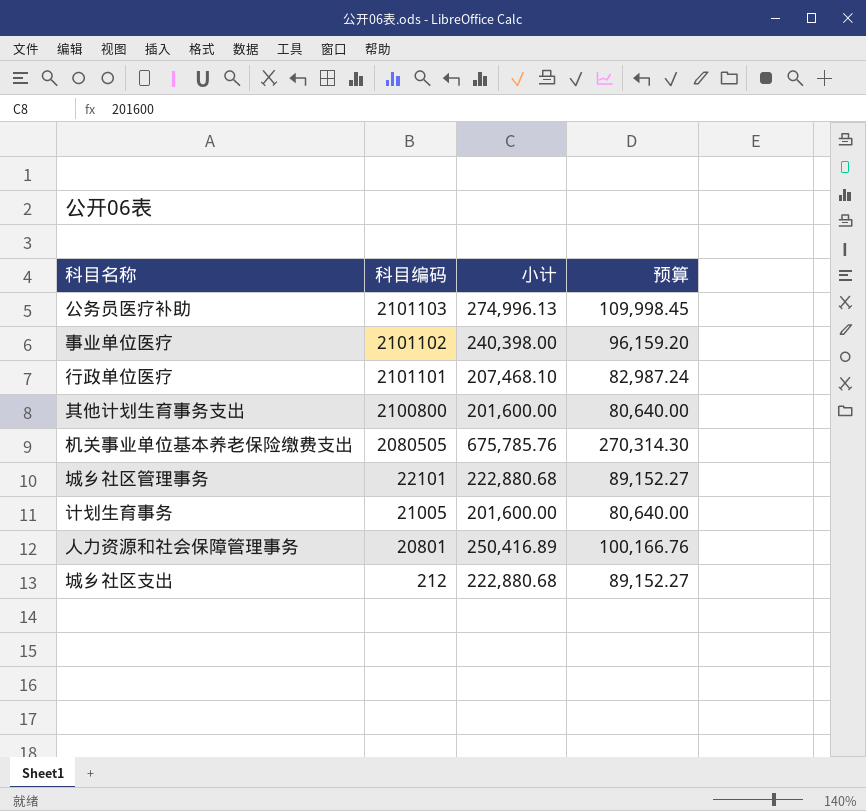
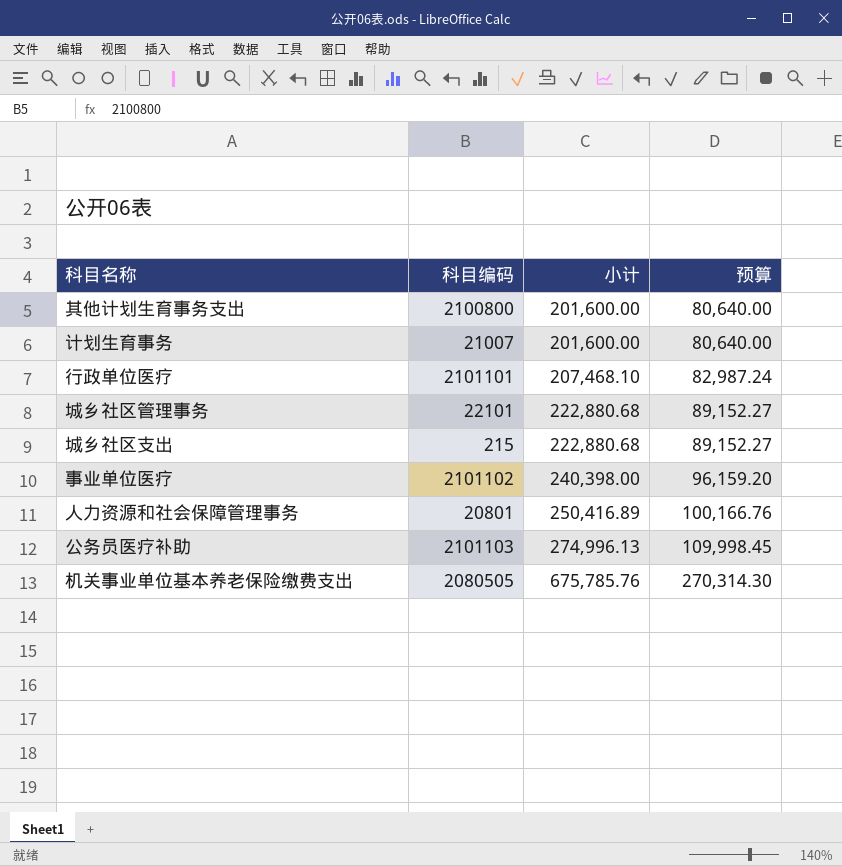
row order: 科目编码 descending -> 小计 ascending
计划生育事务 | 科目编码: 21005 -> 21007
城乡社区支出 | 科目编码: 212 -> 215

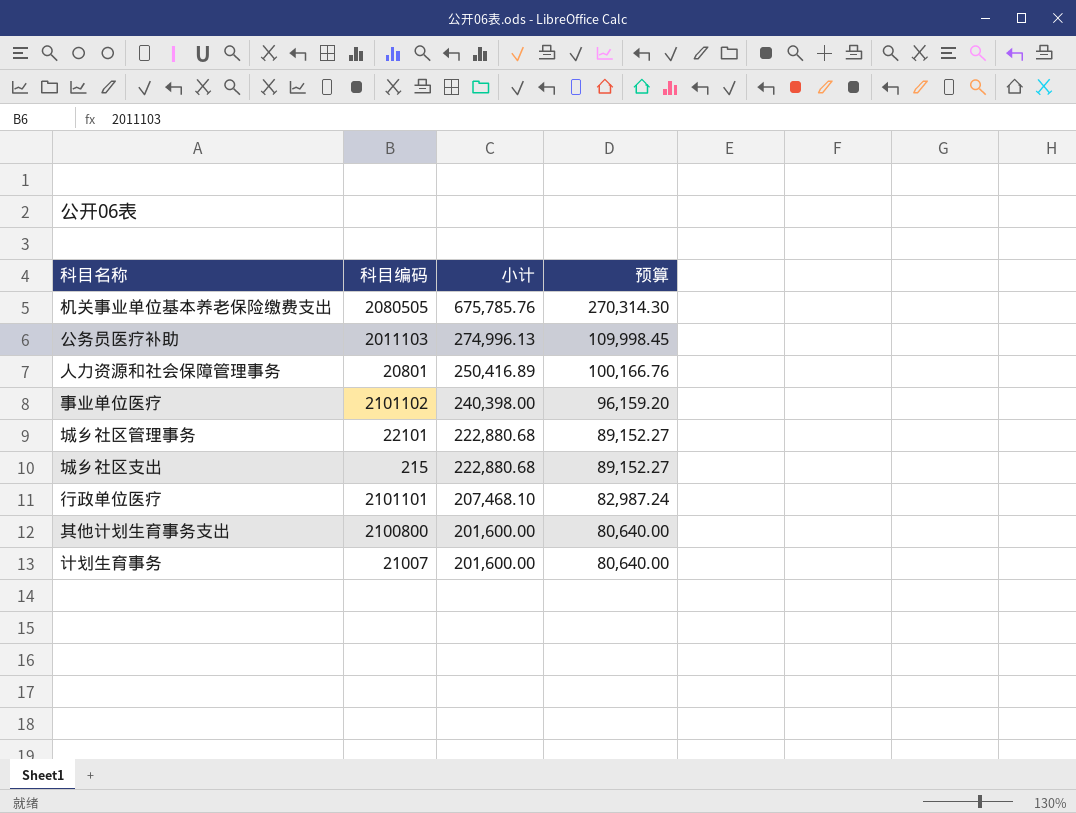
row order: 小计 ascending -> 小计 descending
公务员医疗补助 | 科目编码: 2101103 -> 2011103

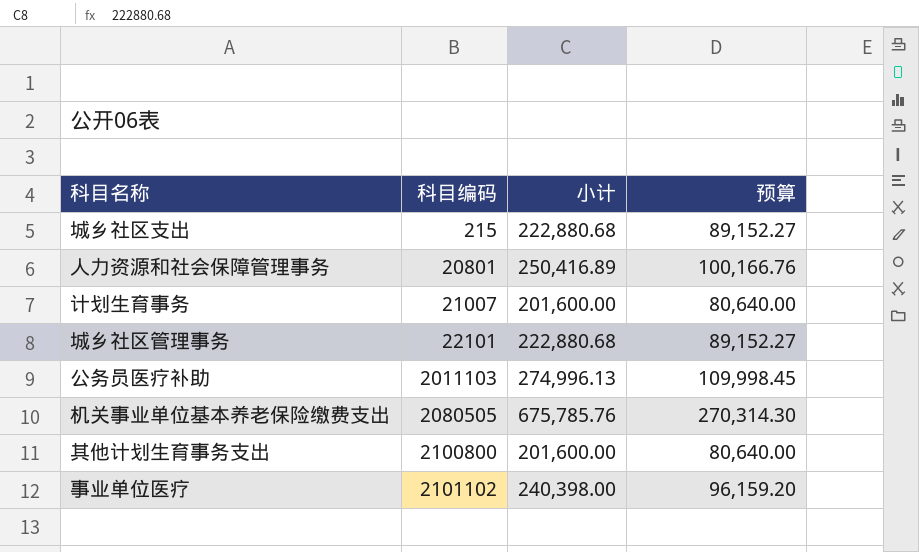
row order: 小计 descending -> 科目编码 ascending
row 行政单位医疗: 2101101 | 207,468.10 | 82,987.24 -> none

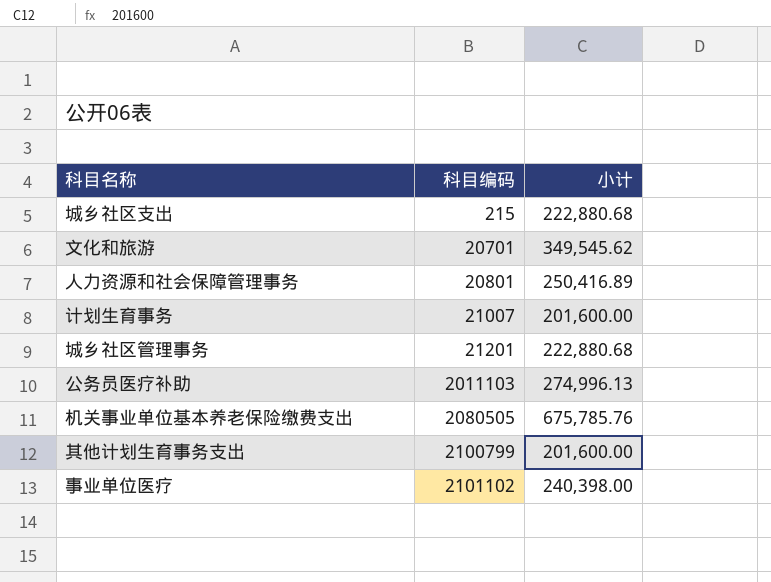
column 预算 | formula: [小计] * 0.4 -> none
row 文化和旅游: none -> 20701 | 349,545.62
城乡社区管理事务 | 科目编码: 22101 -> 21201
其他计划生育事务支出 | 科目编码: 2100800 -> 2100799

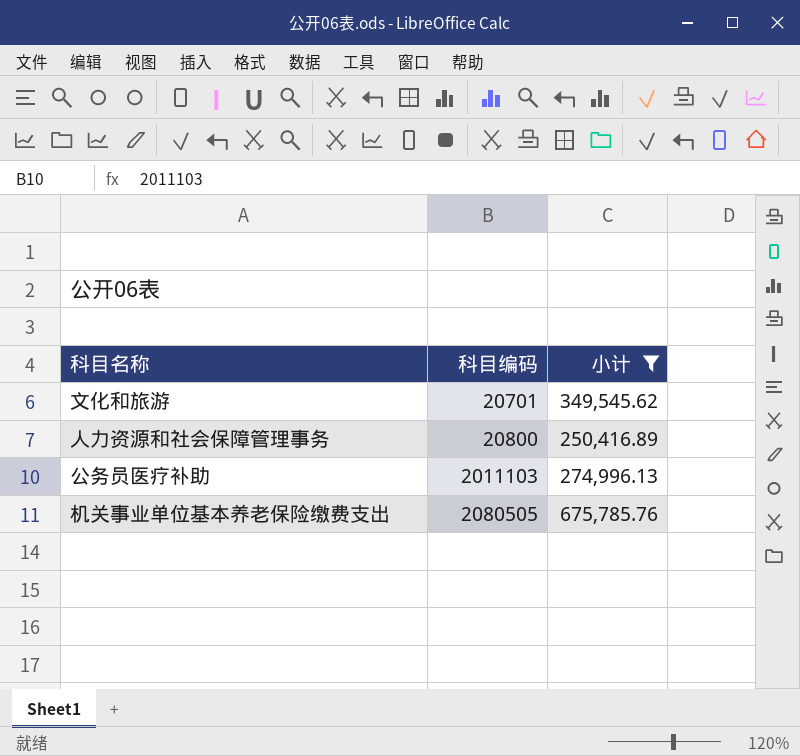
filter: none -> 小计 >= 250,416.89
人力资源和社会保障管理事务 | 科目编码: 20801 -> 20800

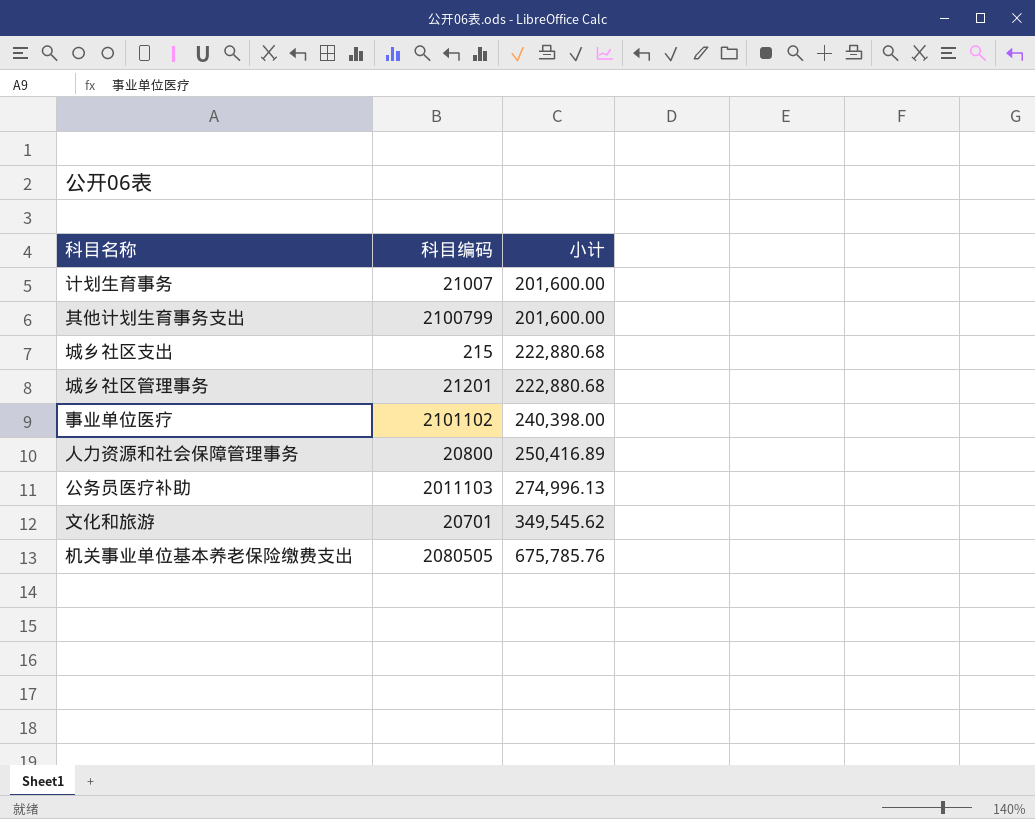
filter: 小计 >= 250,416.89 -> none
row order: 科目编码 ascending -> 小计 ascending

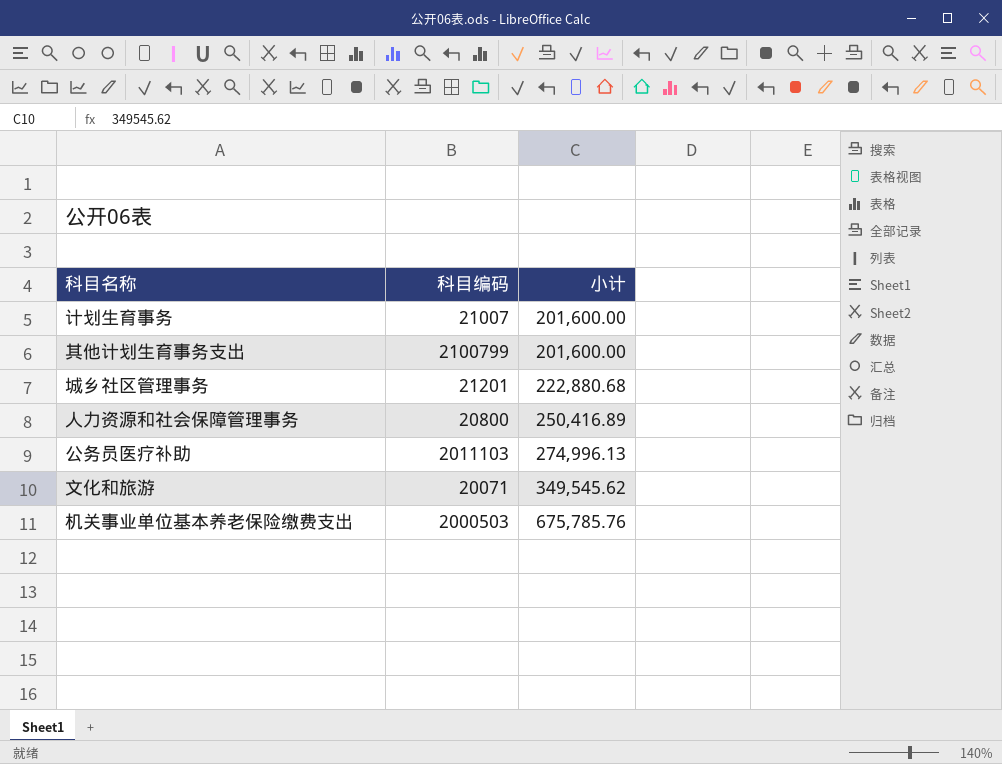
row 城乡社区支出: 215 | 222,880.68 -> none
row 事业单位医疗: 2101102 | 240,398.00 -> none
文化和旅游 | 科目编码: 20701 -> 20071
机关事业单位基本养老保险缴费支出 | 科目编码: 2080505 -> 2000503

